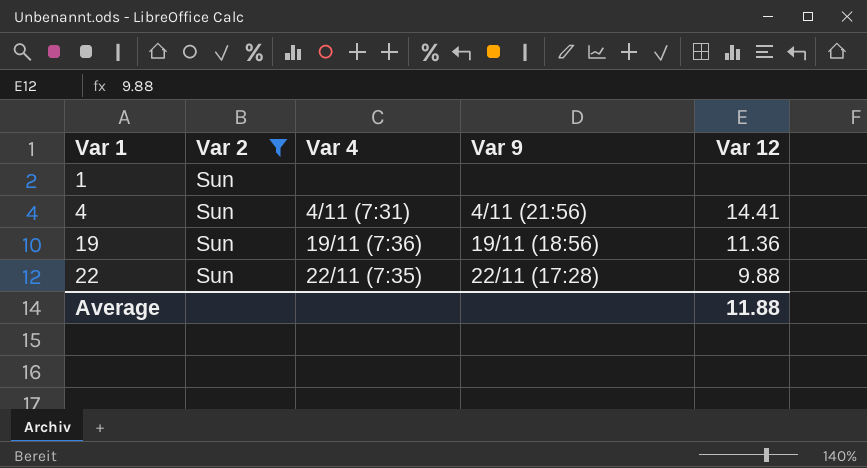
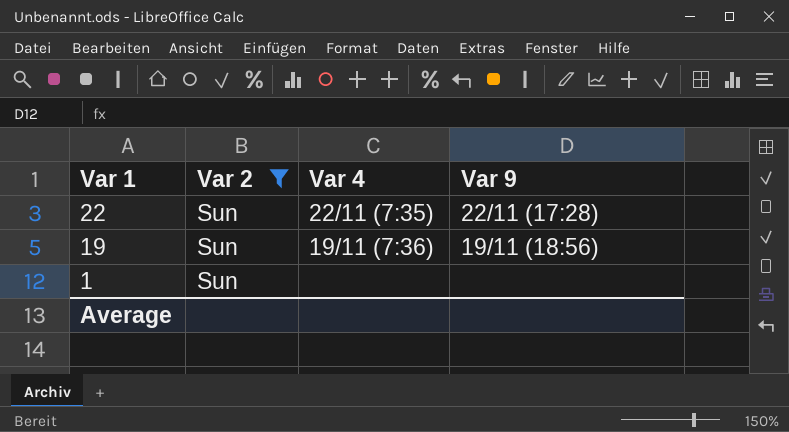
row order: Var 1 ascending -> Var 1 descending
column Var 12 | position: 5 -> none
row 4: Sun | 4/11 (7:31) | 4/11 (21:56) | 14.41 -> none

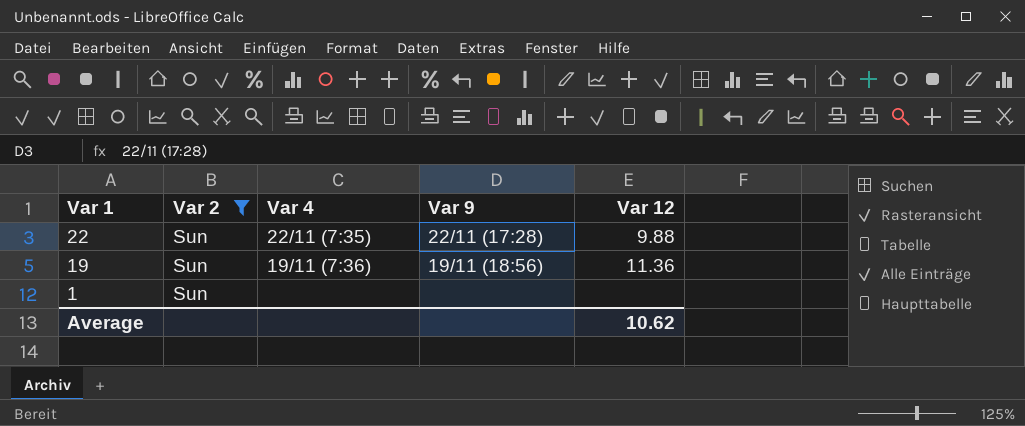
column Var 12 | position: none -> 5

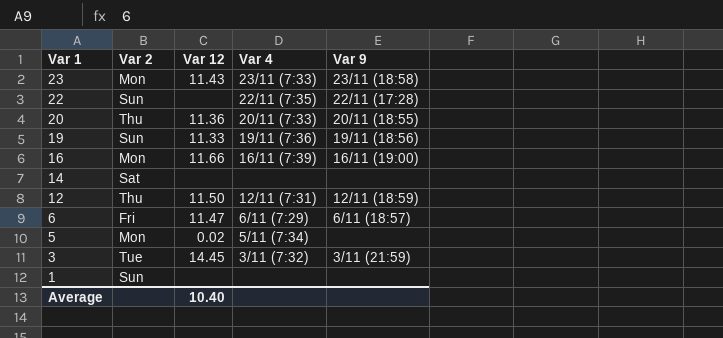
filter: Var 2 = Sun -> none
column Var 12 | position: 5 -> 3
22 | Var 12: 9.88 -> none
19 | Var 12: 11.36 -> 11.33
Average | Var 12: 10.62 -> 10.40

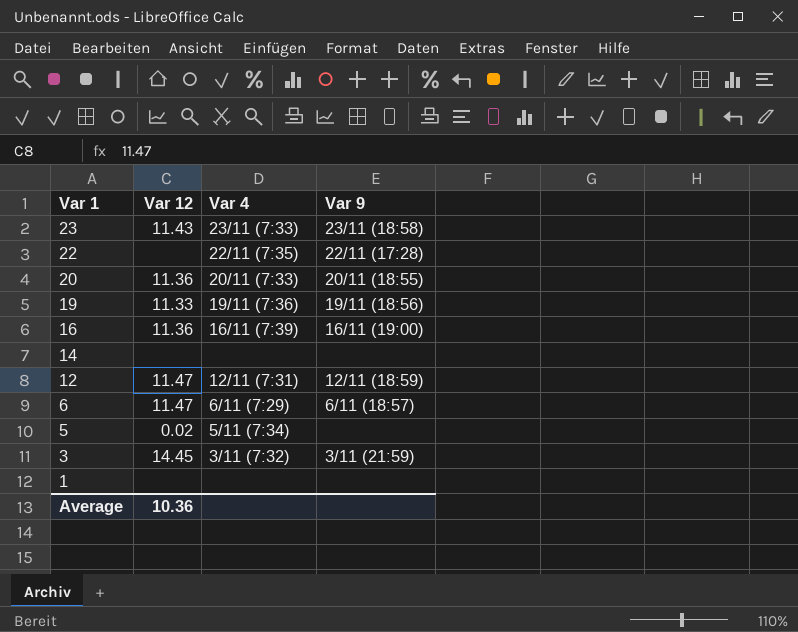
column Var 2 | position: 2 -> none
16 | Var 12: 11.66 -> 11.36
12 | Var 12: 11.50 -> 11.47
Average | Var 12: 10.40 -> 10.36

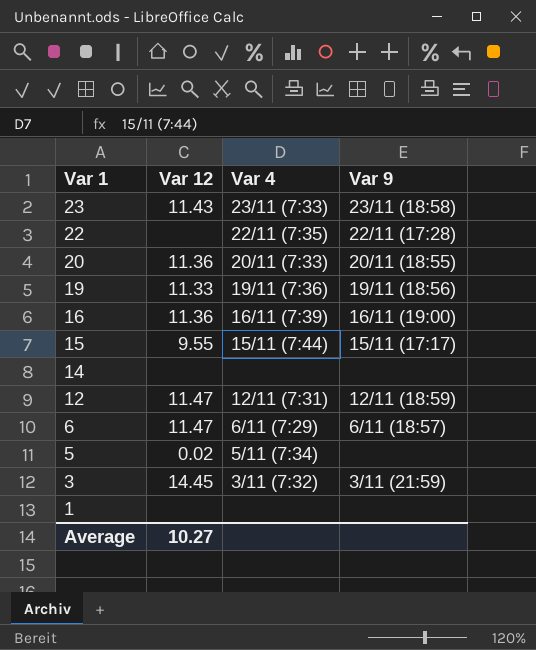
row 15: none -> 9.55 | 15/11 (7:44) | 15/11 (17:17)
Average | Var 12: 10.36 -> 10.27

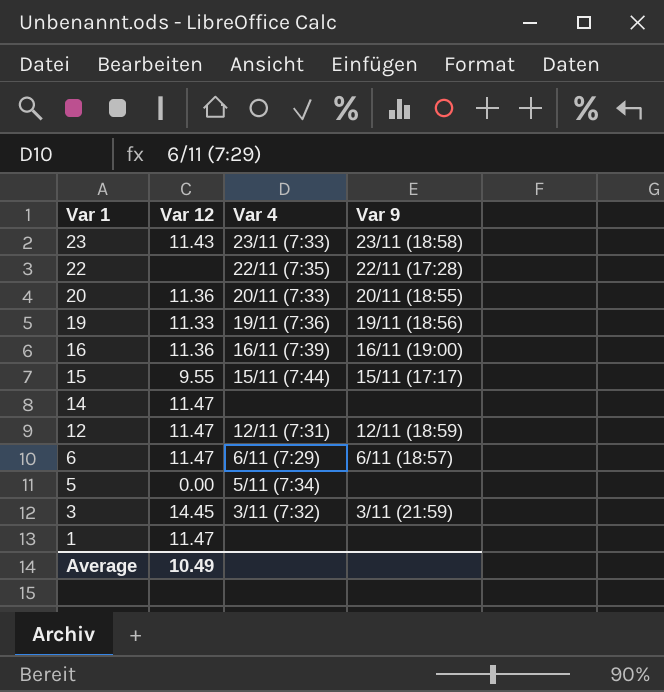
14 | Var 12: none -> 11.47
5 | Var 12: 0.02 -> 0.00
1 | Var 12: none -> 11.47
Average | Var 12: 10.27 -> 10.49

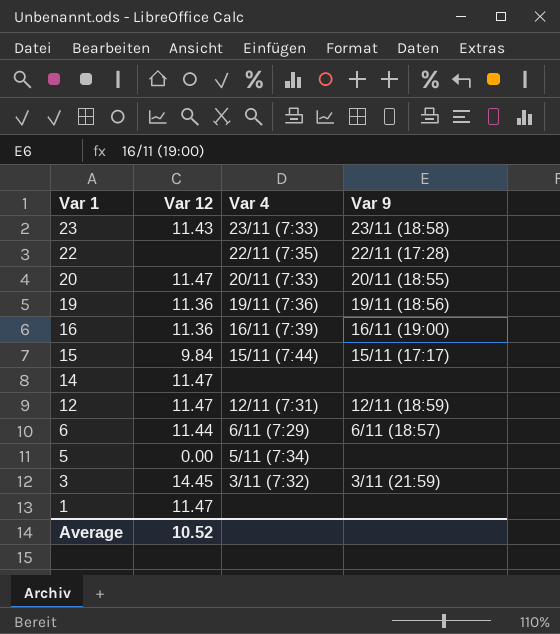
20 | Var 12: 11.36 -> 11.47
19 | Var 12: 11.33 -> 11.36
15 | Var 12: 9.55 -> 9.84
6 | Var 12: 11.47 -> 11.44
Average | Var 12: 10.49 -> 10.52

